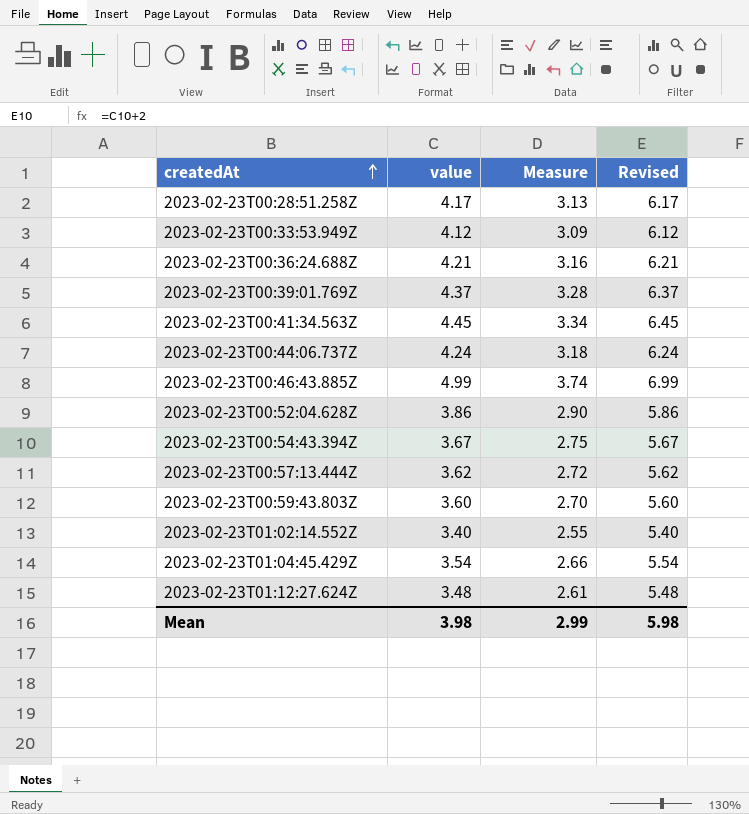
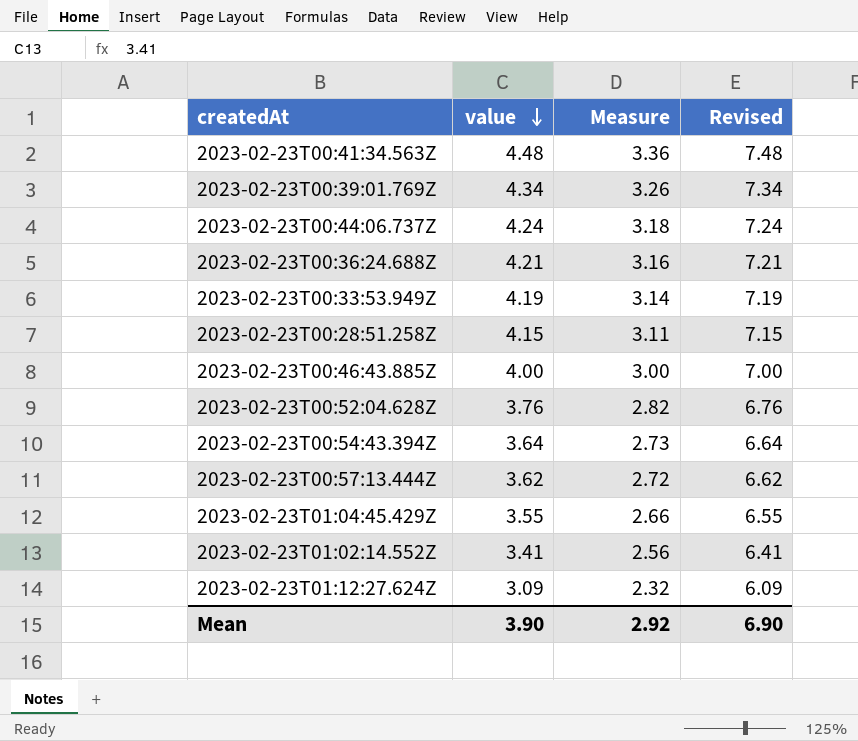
row order: createdAt ascending -> value descending
column Revised | formula: [value] + 2 -> [value] + 3
row 2023-02-23T00:59:43.803Z: 3.60 | 2.70 | 5.60 -> none
2023-02-23T00:41:34.563Z | value: 4.45 -> 4.48
2023-02-23T00:41:34.563Z | Measure: 3.34 -> 3.36
2023-02-23T00:39:01.769Z | value: 4.37 -> 4.34
2023-02-23T00:39:01.769Z | Measure: 3.28 -> 3.26
2023-02-23T00:33:53.949Z | value: 4.12 -> 4.19
2023-02-23T00:33:53.949Z | Measure: 3.09 -> 3.14
2023-02-23T00:28:51.258Z | value: 4.17 -> 4.15
2023-02-23T00:28:51.258Z | Measure: 3.13 -> 3.11
2023-02-23T00:46:43.885Z | value: 4.99 -> 4.00
2023-02-23T00:46:43.885Z | Measure: 3.74 -> 3.00
2023-02-23T00:52:04.628Z | value: 3.86 -> 3.76
2023-02-23T00:52:04.628Z | Measure: 2.90 -> 2.82
2023-02-23T00:54:43.394Z | value: 3.67 -> 3.64
2023-02-23T00:54:43.394Z | Measure: 2.75 -> 2.73
2023-02-23T01:04:45.429Z | value: 3.54 -> 3.55
2023-02-23T01:02:14.552Z | value: 3.40 -> 3.41
2023-02-23T01:02:14.552Z | Measure: 2.55 -> 2.56
2023-02-23T01:12:27.624Z | value: 3.48 -> 3.09
2023-02-23T01:12:27.624Z | Measure: 2.61 -> 2.32
Mean | value: 3.98 -> 3.90
Mean | Measure: 2.99 -> 2.92
Mean | Revised: 5.98 -> 6.90

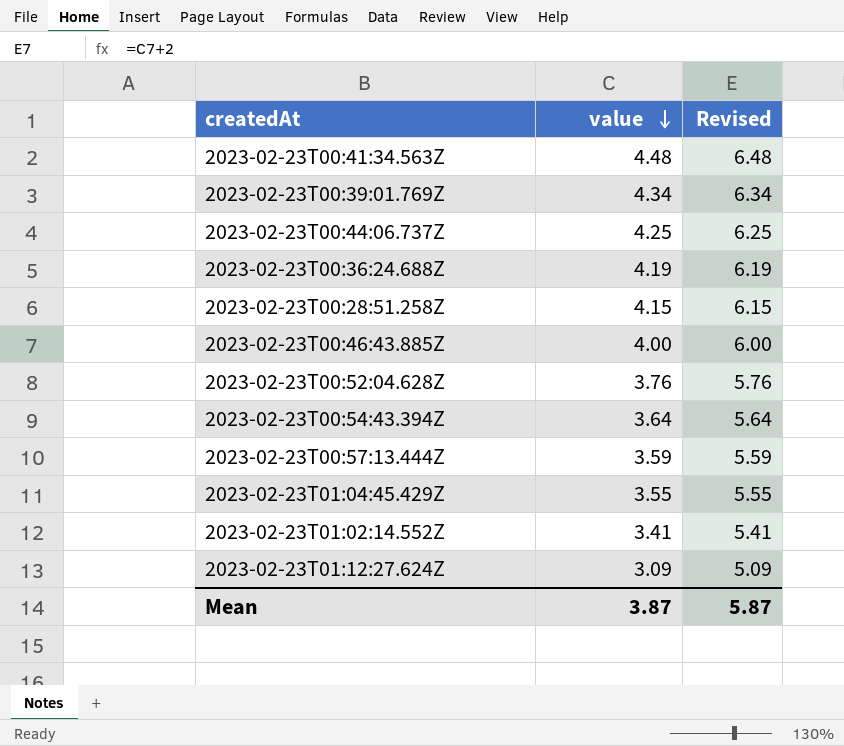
column Measure | formula: [value] * 0.75 -> none
column Revised | formula: [value] + 3 -> [value] + 2
row 2023-02-23T00:33:53.949Z: 4.19 | 3.14 | 7.19 -> none
2023-02-23T00:44:06.737Z | value: 4.24 -> 4.25
2023-02-23T00:36:24.688Z | value: 4.21 -> 4.19
2023-02-23T00:57:13.444Z | value: 3.62 -> 3.59
Mean | value: 3.90 -> 3.87
Mean | Revised: 6.90 -> 5.87

